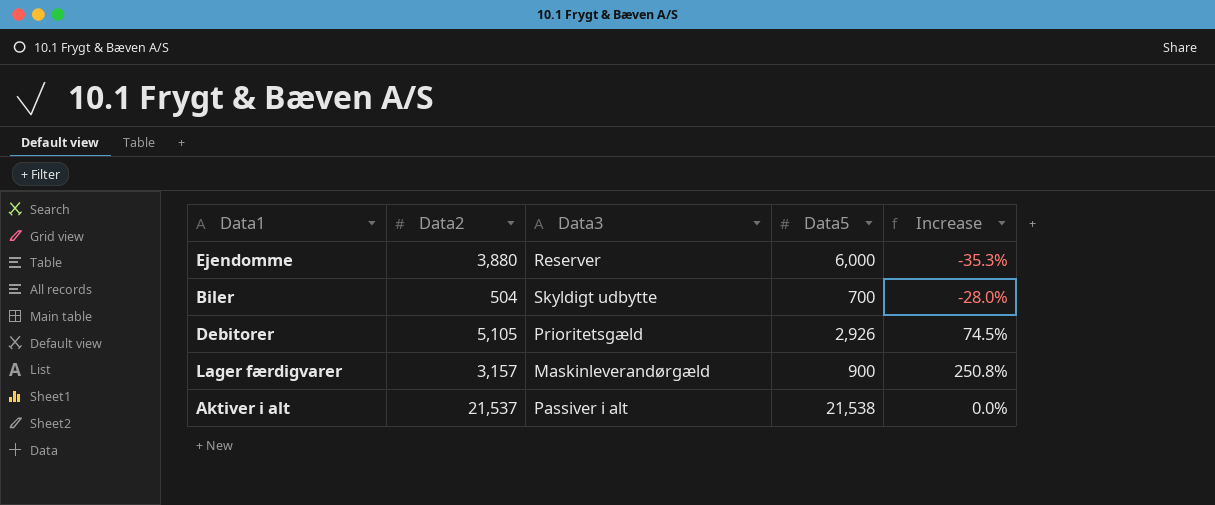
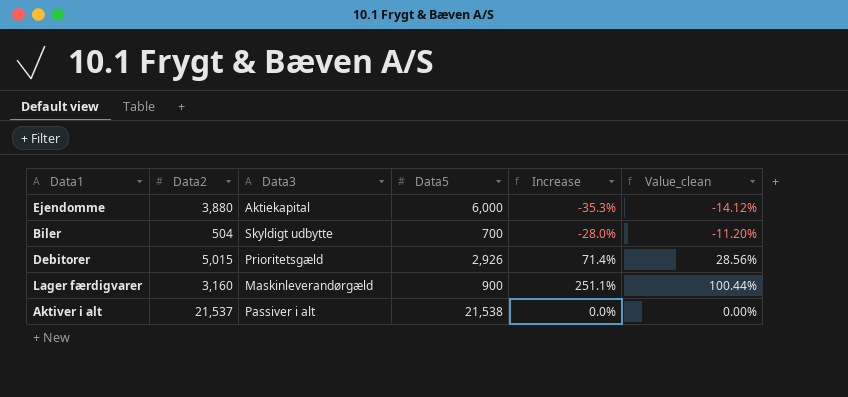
column Value_clean | formula: none -> [Increase] * 0.4
Ejendomme | Data3: Reserver -> Aktiekapital
Debitorer | Data2: 5,105 -> 5,015
Debitorer | Increase: 74.5% -> 71.4%
Lager færdigvarer | Data2: 3,157 -> 3,160
Lager færdigvarer | Increase: 250.8% -> 251.1%

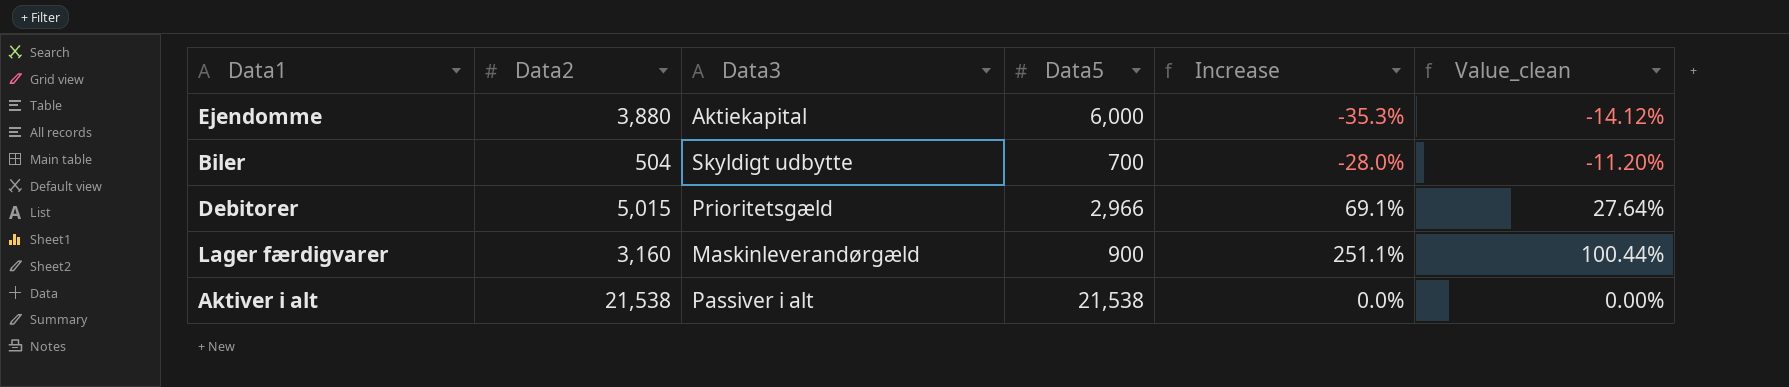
Debitorer | Data5: 2,926 -> 2,966
Debitorer | Increase: 71.4% -> 69.1%
Debitorer | Value_clean: 28.56% -> 27.64%
Aktiver i alt | Data2: 21,537 -> 21,538

